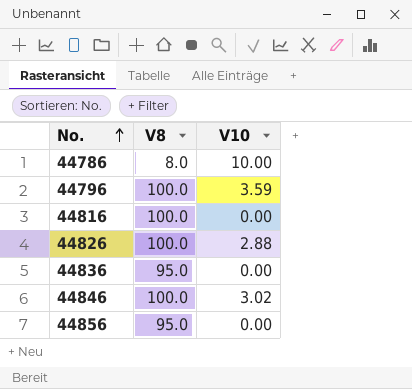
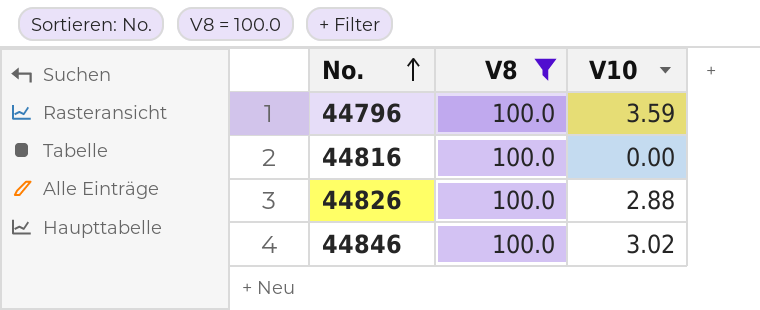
filter: none -> V8 = 100.0

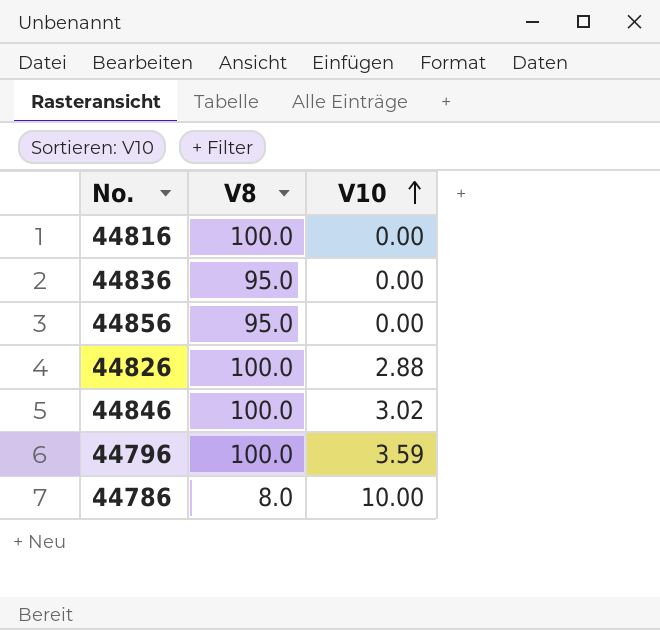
filter: V8 = 100.0 -> none
row order: No. ascending -> V10 ascending

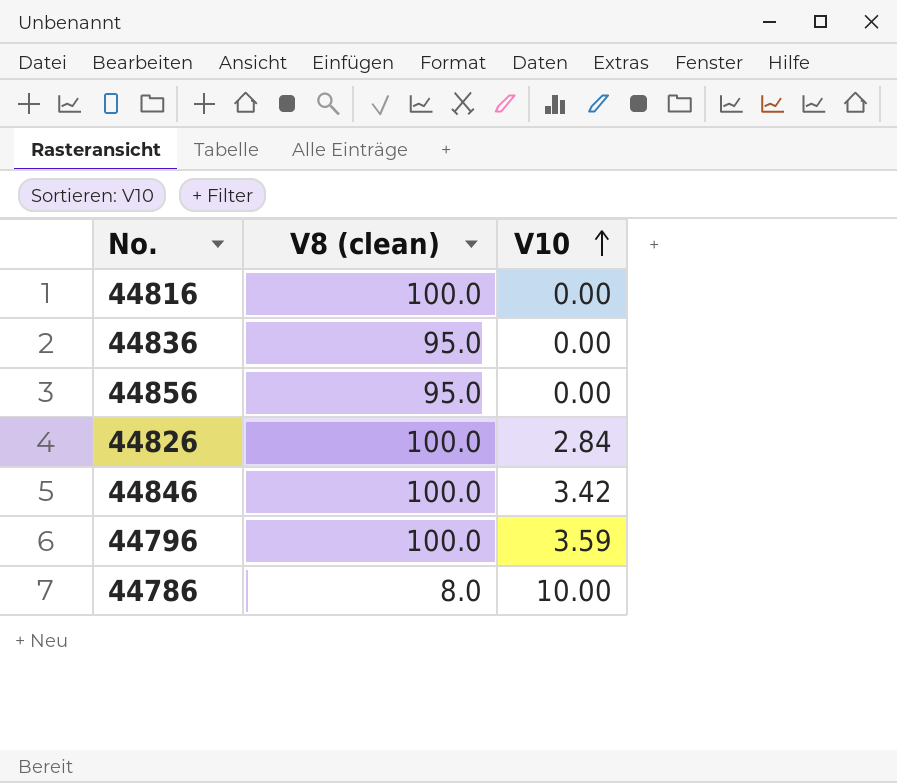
column name: V8 -> V8 (clean)
44826 | V10: 2.88 -> 2.84
44846 | V10: 3.02 -> 3.42

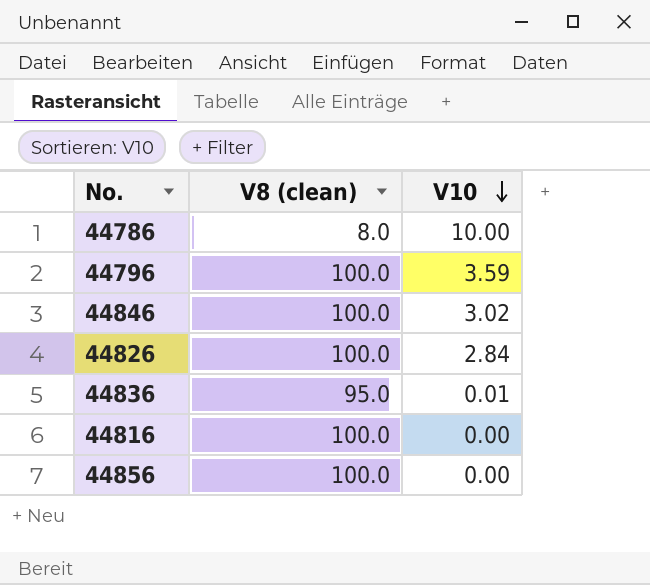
row order: V10 ascending -> V10 descending
44846 | V10: 3.42 -> 3.02
44836 | V10: 0.00 -> 0.01
44856 | V8 (clean): 95.0 -> 100.0

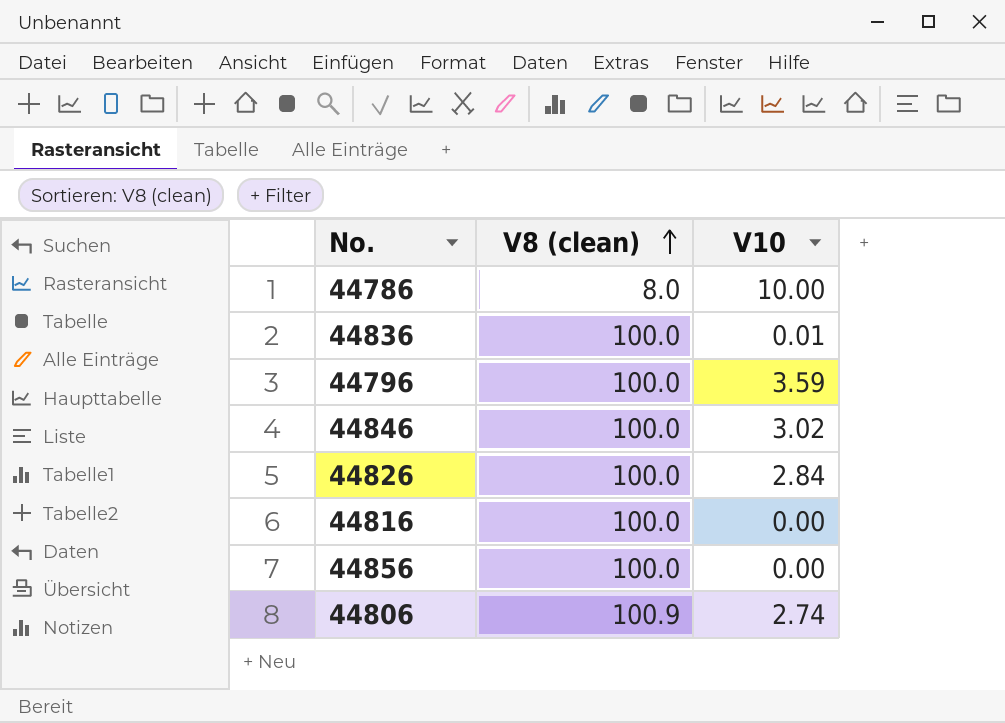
row order: V10 descending -> V8 (clean) ascending
44836 | V8 (clean): 95.0 -> 100.0
row 44806: none -> 100.9 | 2.74

